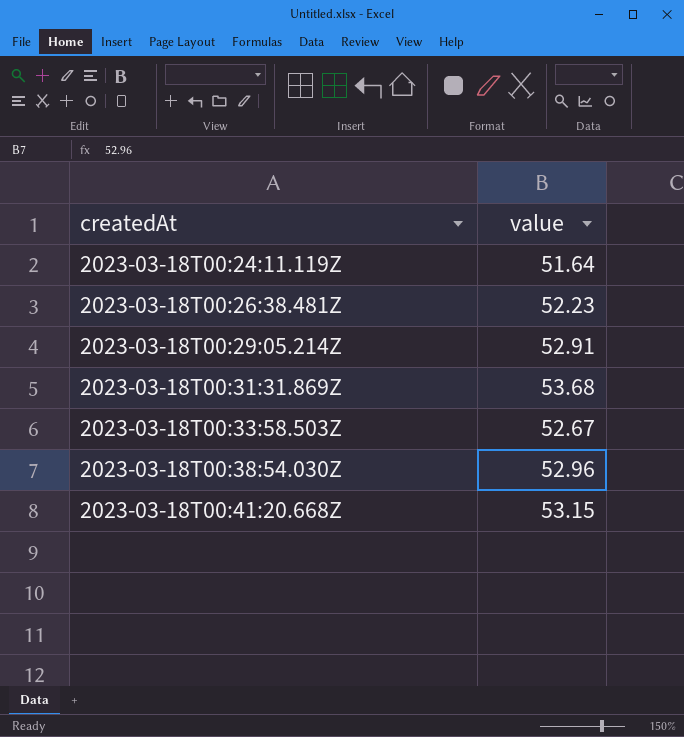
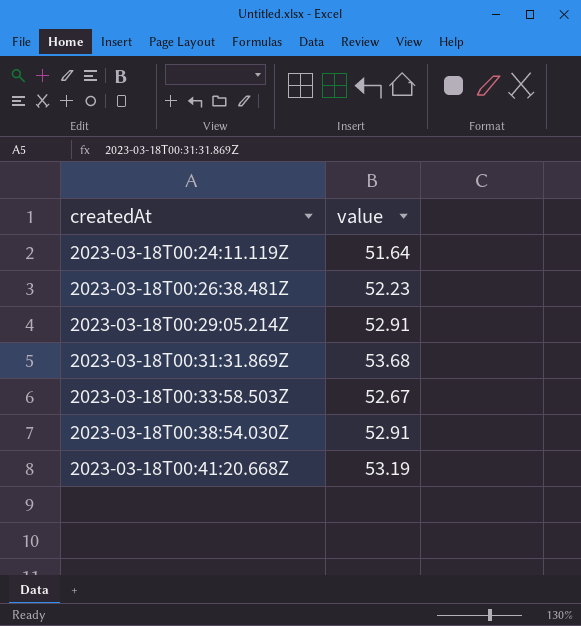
2023-03-18T00:38:54.030Z | value: 52.96 -> 52.91
2023-03-18T00:41:20.668Z | value: 53.15 -> 53.19

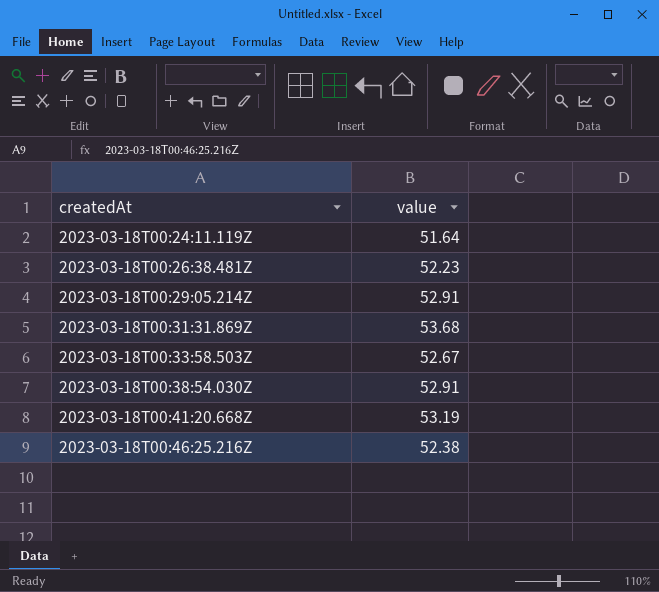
row 2023-03-18T00:46:25.216Z: none -> 52.38

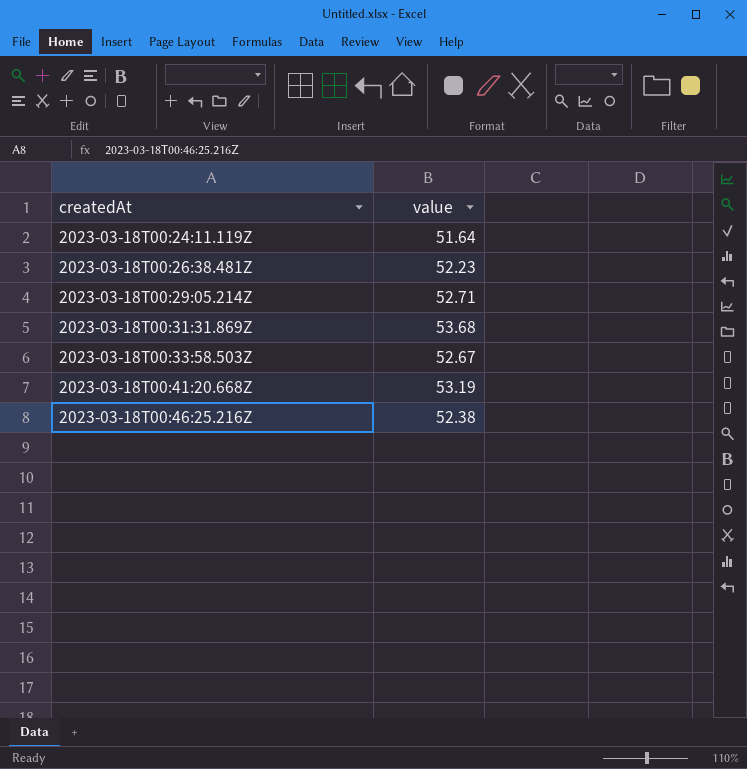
row 2023-03-18T00:38:54.030Z: 52.91 -> none
2023-03-18T00:29:05.214Z | value: 52.91 -> 52.71

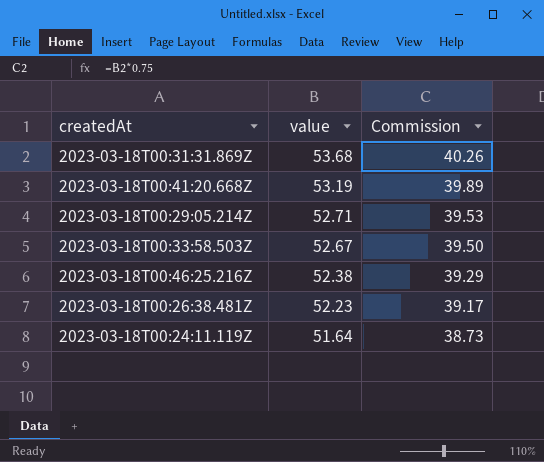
row order: createdAt ascending -> value descending
column Commission | formula: none -> [value] * 0.75

